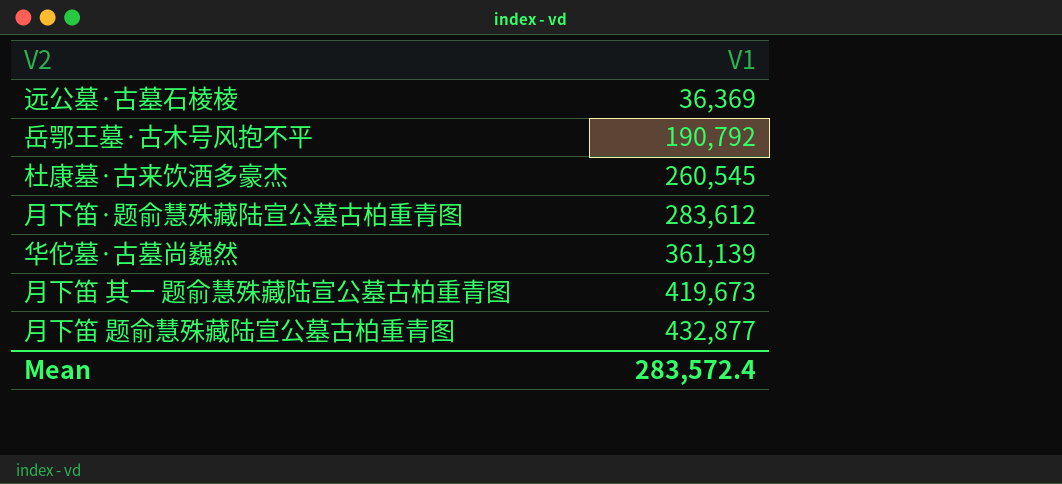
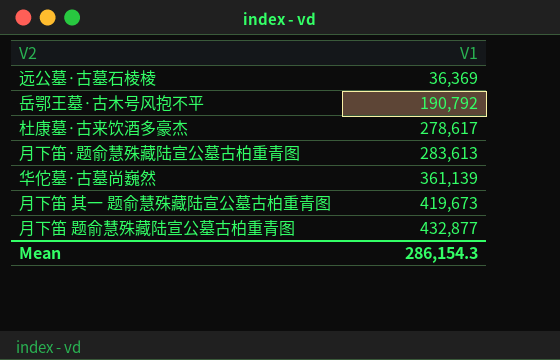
杜康墓·古来饮酒多豪杰 | V1: 260,545 -> 278,617
月下笛·题俞慧殊藏陆宣公墓古柏重青图 | V1: 283,612 -> 283,613
Mean | V1: 283,572.4 -> 286,154.3

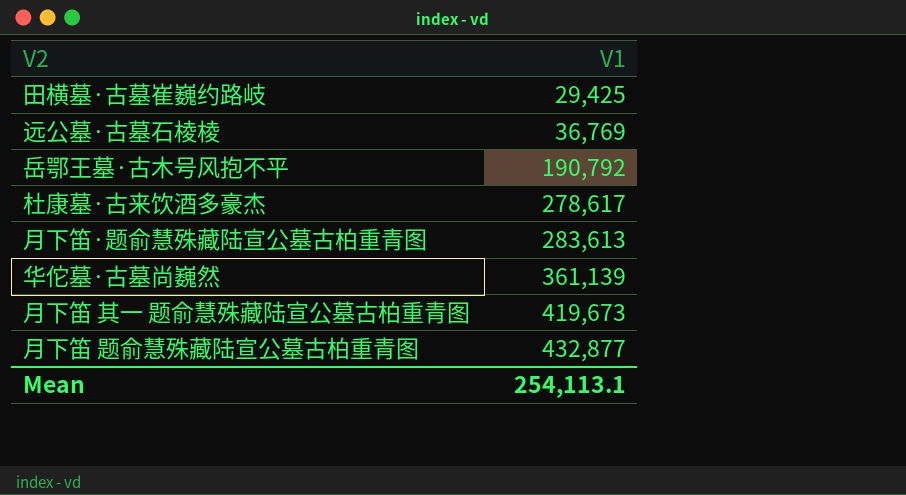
row 田横墓·古墓崔巍约路岐: none -> 29,425
远公墓·古墓石棱棱 | V1: 36,369 -> 36,769
Mean | V1: 286,154.3 -> 254,113.1

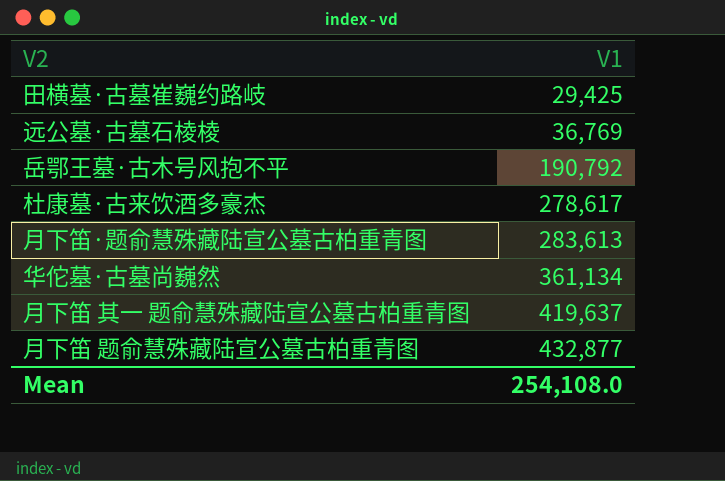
华佗墓·古墓尚巍然 | V1: 361,139 -> 361,134
月下笛 其一 题俞慧殊藏陆宣公墓古柏重青图 | V1: 419,673 -> 419,637
Mean | V1: 254,113.1 -> 254,108.0

